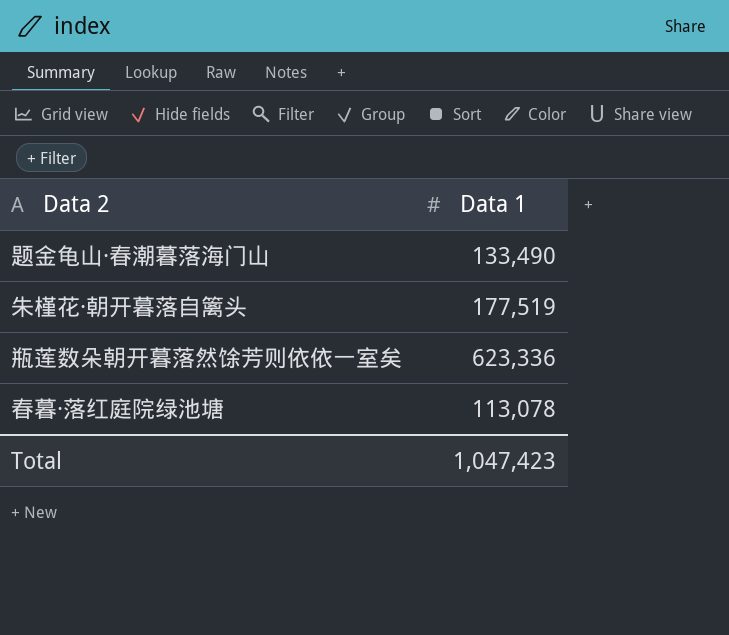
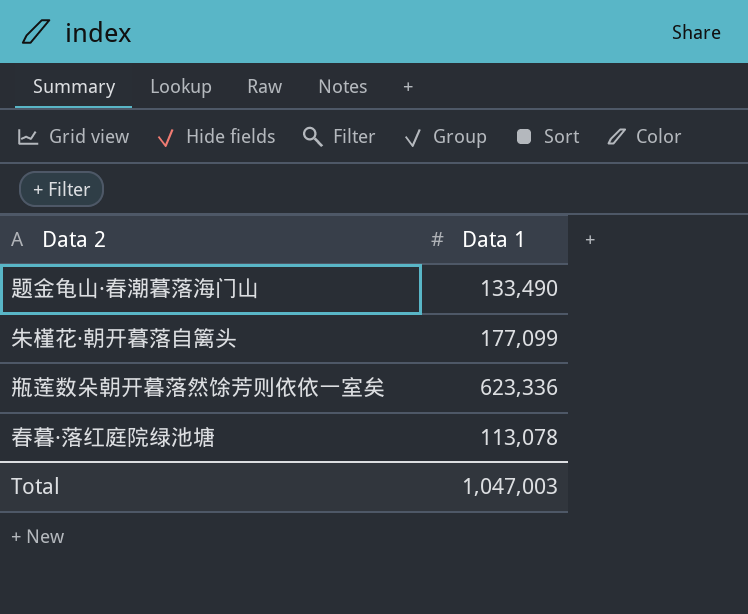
朱槿花·朝开暮落自篱头 | Data 1: 177,519 -> 177,099
Total | Data 1: 1,047,423 -> 1,047,003

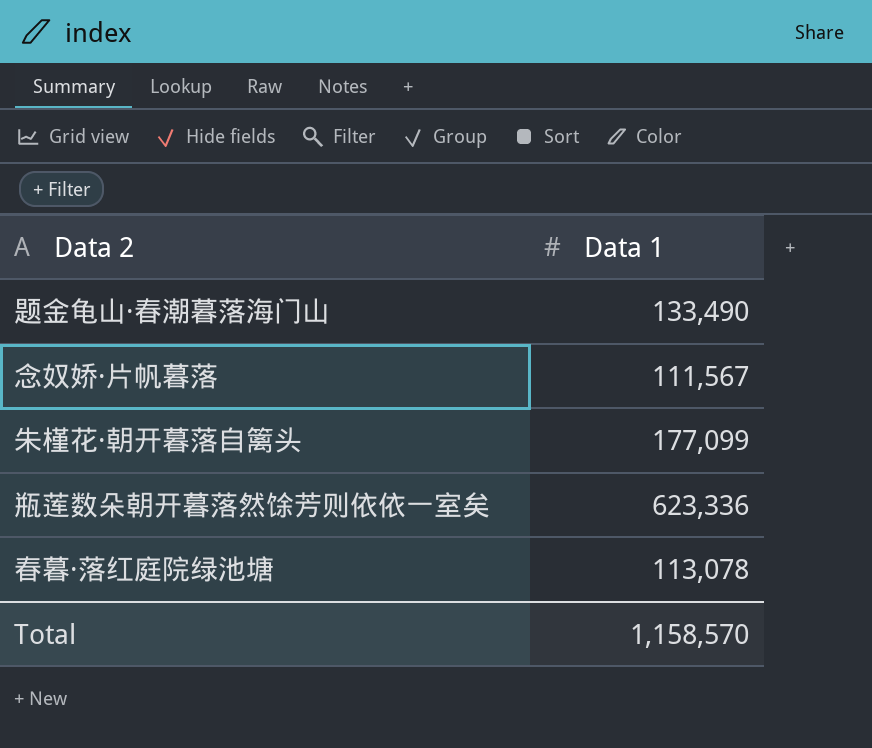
row 念奴娇·片帆暮落: none -> 111,567
Total | Data 1: 1,047,003 -> 1,158,570

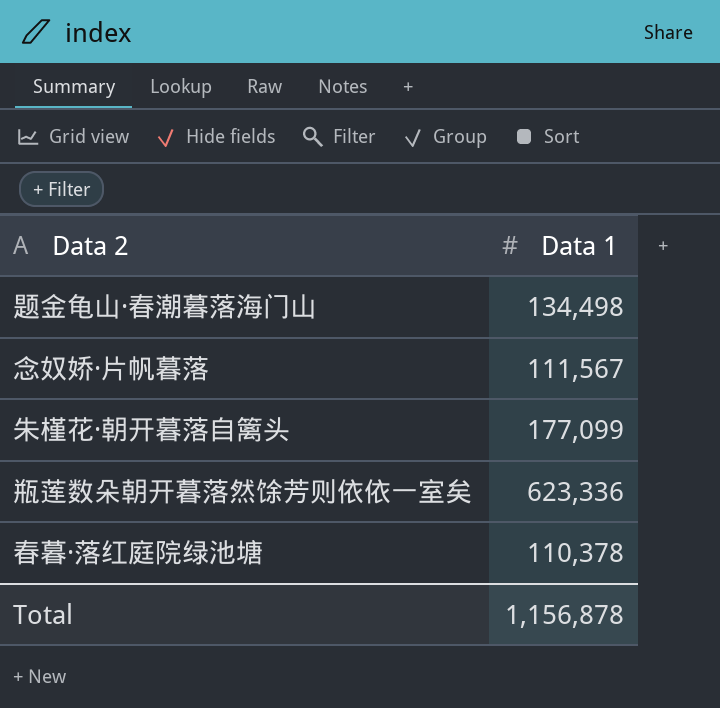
题金龟山·春潮暮落海门山 | Data 1: 133,490 -> 134,498
春暮·落红庭院绿池塘 | Data 1: 113,078 -> 110,378
Total | Data 1: 1,158,570 -> 1,156,878

